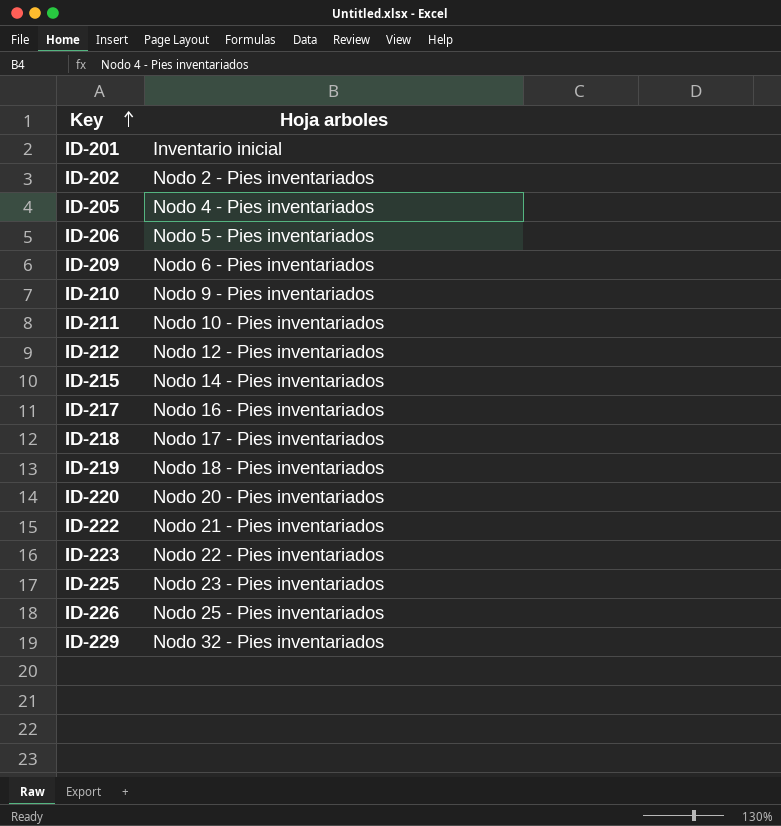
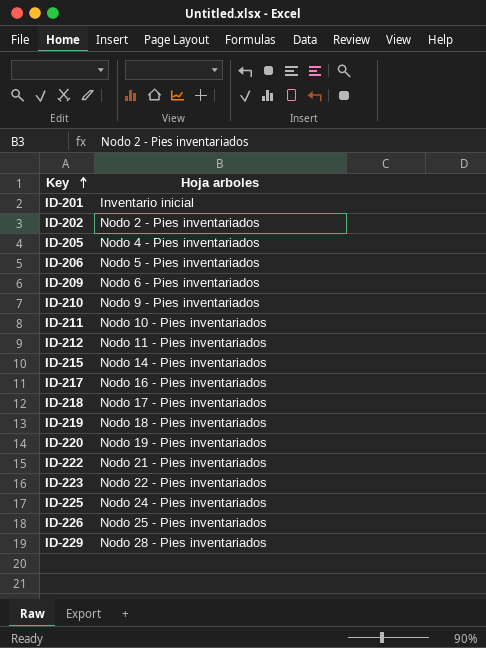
ID-212 | Hoja arboles: Nodo 12 - Pies inventariados -> Nodo 11 - Pies inventariados
ID-220 | Hoja arboles: Nodo 20 - Pies inventariados -> Nodo 19 - Pies inventariados
ID-225 | Hoja arboles: Nodo 23 - Pies inventariados -> Nodo 24 - Pies inventariados
ID-229 | Hoja arboles: Nodo 32 - Pies inventariados -> Nodo 28 - Pies inventariados

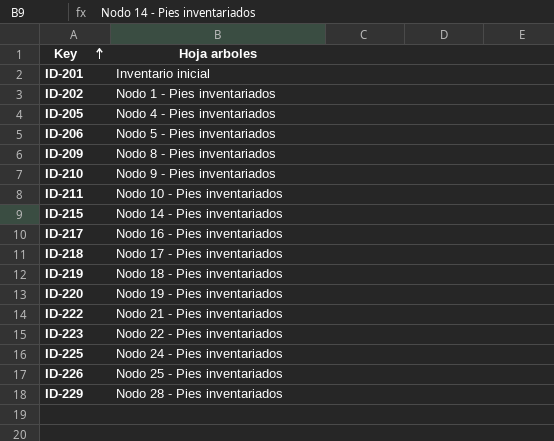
row ID-212: Nodo 11 - Pies inventariados -> none
ID-202 | Hoja arboles: Nodo 2 - Pies inventariados -> Nodo 1 - Pies inventariados
ID-209 | Hoja arboles: Nodo 6 - Pies inventariados -> Nodo 8 - Pies inventariados

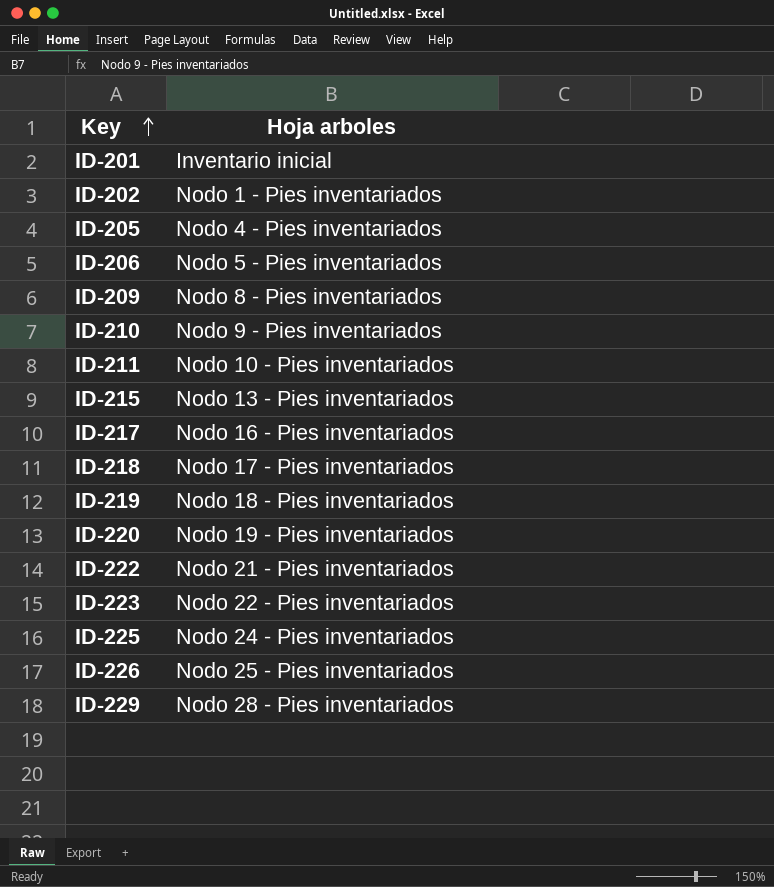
ID-215 | Hoja arboles: Nodo 14 - Pies inventariados -> Nodo 13 - Pies inventariados

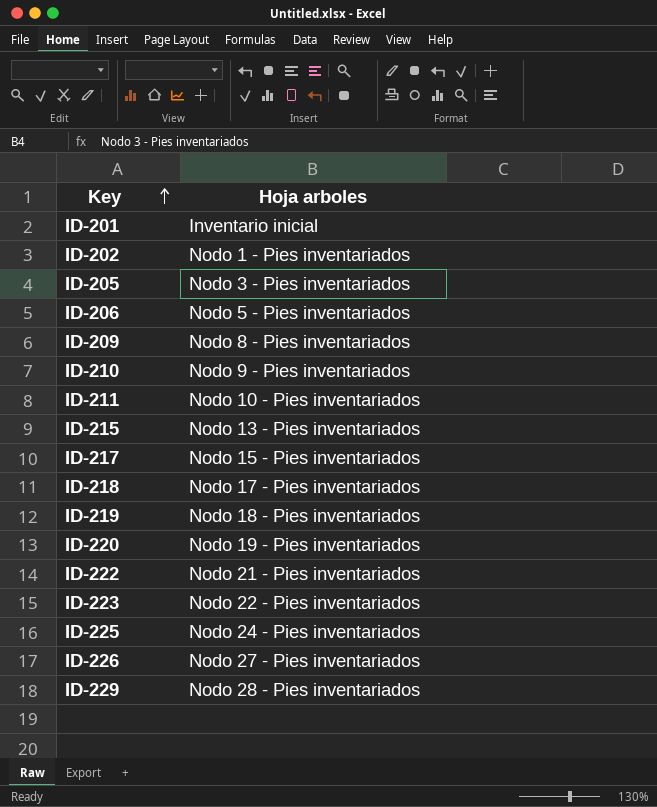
ID-205 | Hoja arboles: Nodo 4 - Pies inventariados -> Nodo 3 - Pies inventariados
ID-217 | Hoja arboles: Nodo 16 - Pies inventariados -> Nodo 15 - Pies inventariados
ID-226 | Hoja arboles: Nodo 25 - Pies inventariados -> Nodo 27 - Pies inventariados

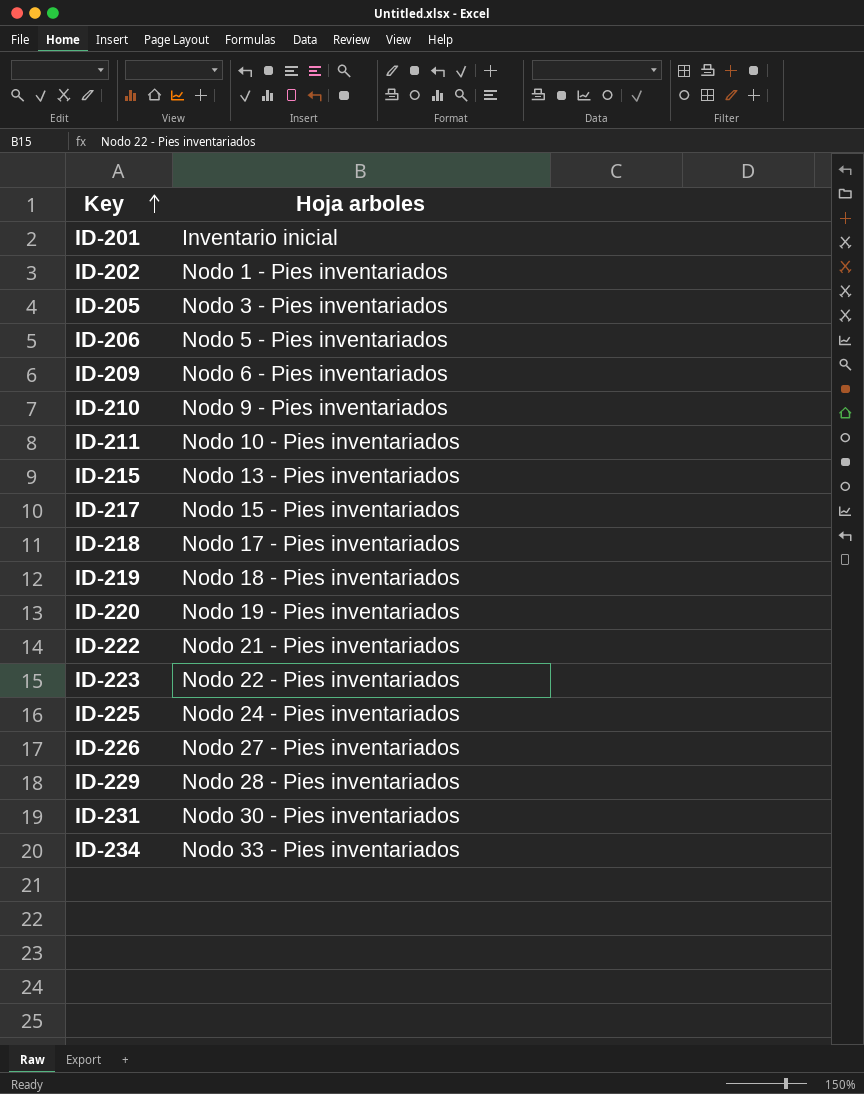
ID-209 | Hoja arboles: Nodo 8 - Pies inventariados -> Nodo 6 - Pies inventariados
row ID-231: none -> Nodo 30 - Pies inventariados
row ID-234: none -> Nodo 33 - Pies inventariados

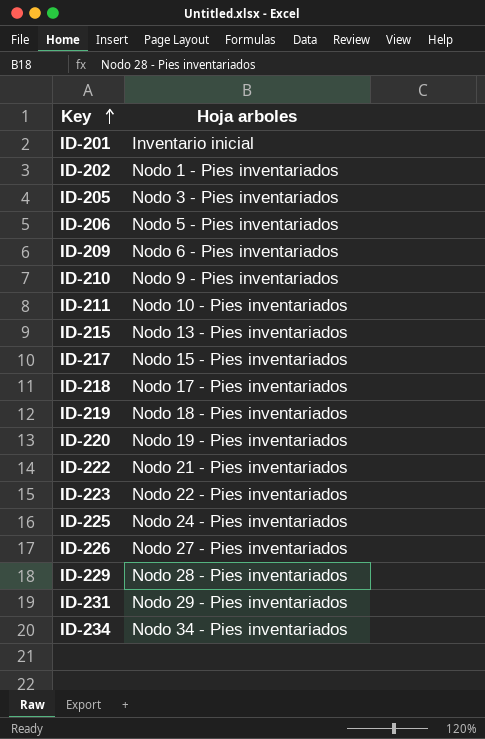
ID-231 | Hoja arboles: Nodo 30 - Pies inventariados -> Nodo 29 - Pies inventariados
ID-234 | Hoja arboles: Nodo 33 - Pies inventariados -> Nodo 34 - Pies inventariados

